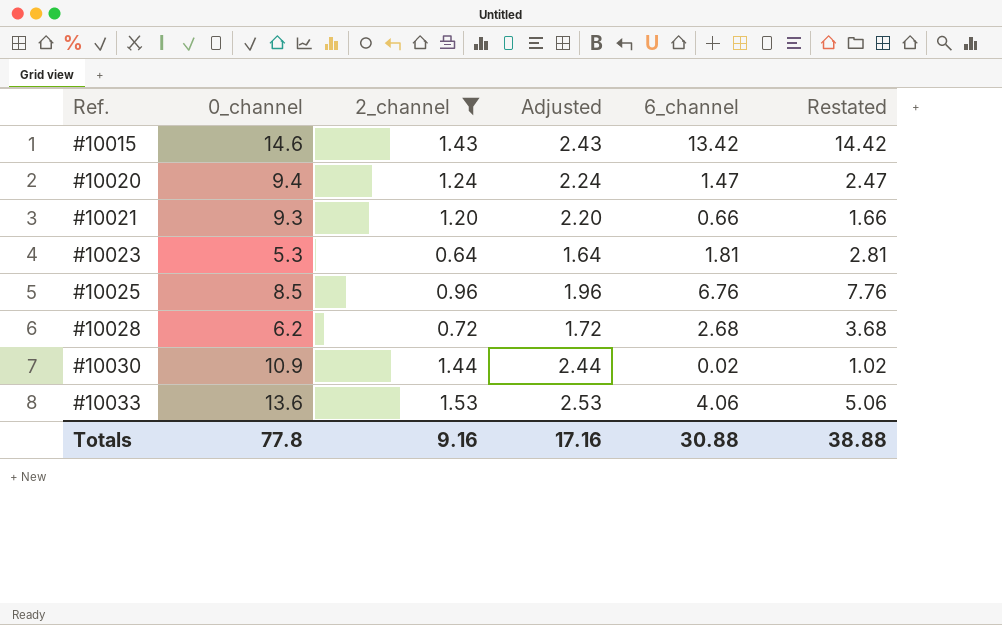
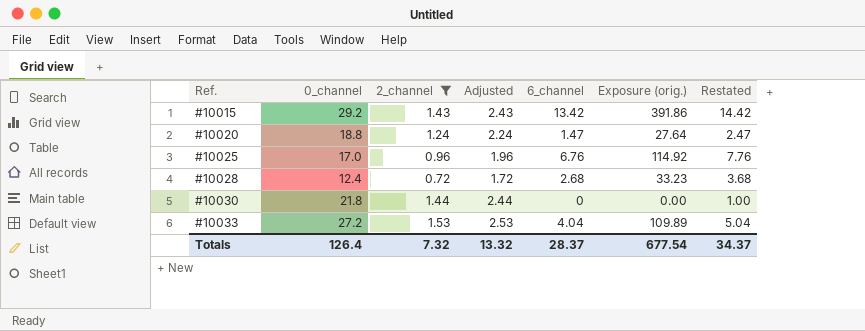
column Exposure (orig.) | formula: none -> [0_channel] * [6_channel]
row #10021: 9.3 | 1.20 | 2.20 | 0.66 | 1.66 -> none
row #10023: 5.3 | 0.64 | 1.64 | 1.81 | 2.81 -> none
#10015 | 0_channel: 14.6 -> 29.2
#10020 | 0_channel: 9.4 -> 18.8
#10025 | 0_channel: 8.5 -> 17.0
#10028 | 0_channel: 6.2 -> 12.4
#10030 | 0_channel: 10.9 -> 21.8
#10030 | 6_channel: 0.02 -> 0
#10030 | Restated: 1.02 -> 1.00
#10033 | 0_channel: 13.6 -> 27.2
#10033 | 6_channel: 4.06 -> 4.04
#10033 | Restated: 5.06 -> 5.04
Totals | 0_channel: 77.8 -> 126.4
Totals | 2_channel: 9.16 -> 7.32
Totals | Adjusted: 17.16 -> 13.32
Totals | 6_channel: 30.88 -> 28.37
Totals | Restated: 38.88 -> 34.37

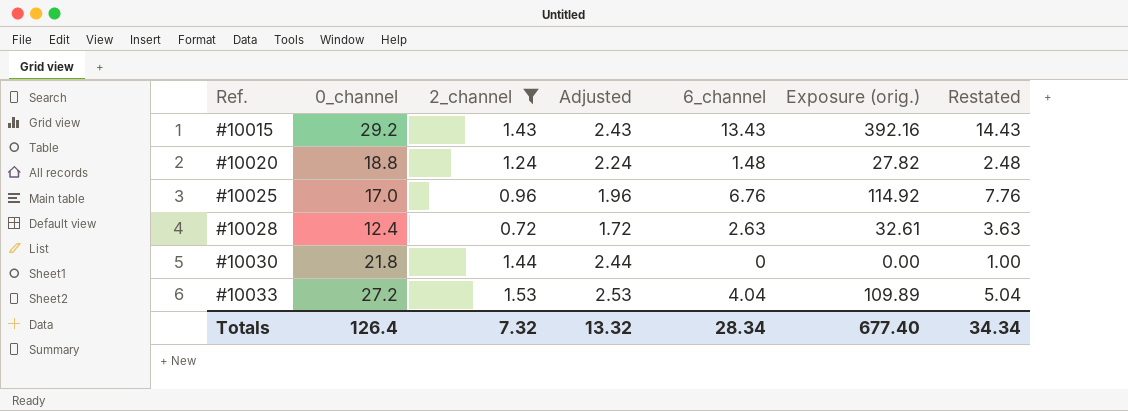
#10015 | 6_channel: 13.42 -> 13.43
#10015 | Exposure (orig.): 391.86 -> 392.16
#10015 | Restated: 14.42 -> 14.43
#10020 | 6_channel: 1.47 -> 1.48
#10020 | Exposure (orig.): 27.64 -> 27.82
#10020 | Restated: 2.47 -> 2.48
#10028 | 6_channel: 2.68 -> 2.63
#10028 | Exposure (orig.): 33.23 -> 32.61
#10028 | Restated: 3.68 -> 3.63
Totals | 6_channel: 28.37 -> 28.34
Totals | Exposure (orig.): 677.54 -> 677.40
Totals | Restated: 34.37 -> 34.34

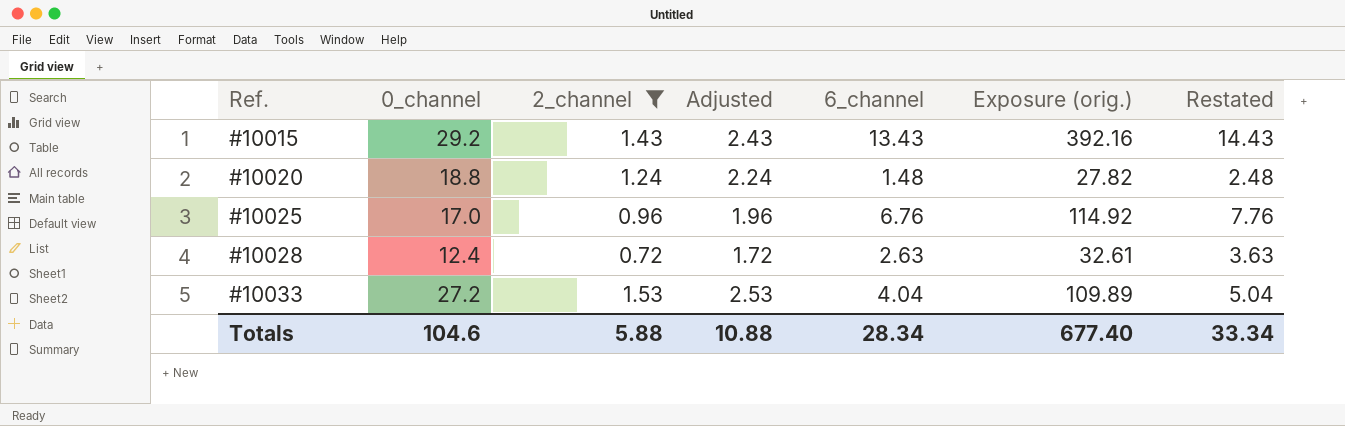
row #10030: 21.8 | 1.44 | 2.44 | 0 | 0.00 | 1.00 -> none
Totals | 0_channel: 126.4 -> 104.6
Totals | 2_channel: 7.32 -> 5.88
Totals | Adjusted: 13.32 -> 10.88
Totals | Restated: 34.34 -> 33.34

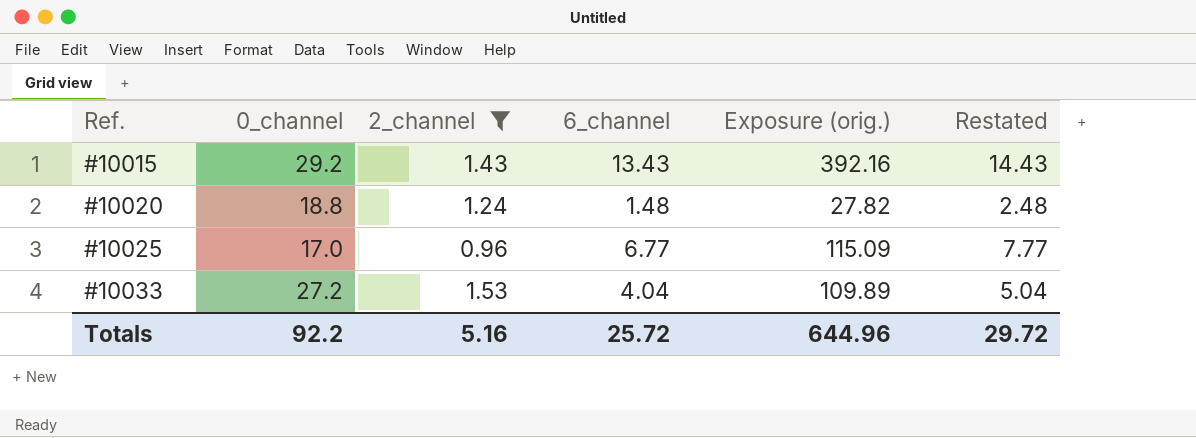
column Adjusted | formula: [2_channel] + 1 -> none
row #10028: 12.4 | 0.72 | 1.72 | 2.63 | 32.61 | 3.63 -> none
#10025 | 6_channel: 6.76 -> 6.77
#10025 | Exposure (orig.): 114.92 -> 115.09
#10025 | Restated: 7.76 -> 7.77
Totals | 0_channel: 104.6 -> 92.2
Totals | 2_channel: 5.88 -> 5.16
Totals | 6_channel: 28.34 -> 25.72
Totals | Exposure (orig.): 677.40 -> 644.96
Totals | Restated: 33.34 -> 29.72

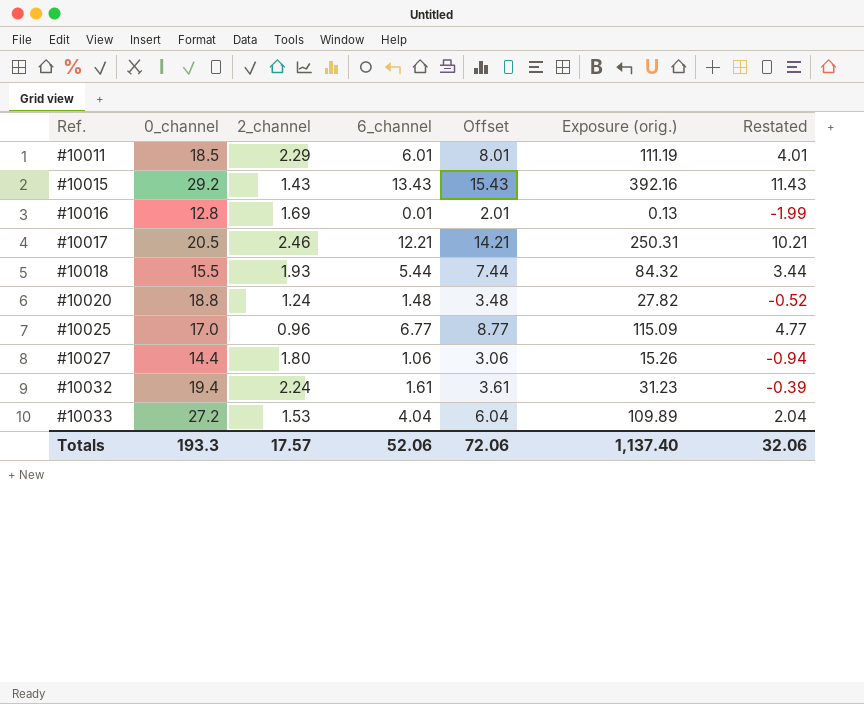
filter: 2_channel <= 1.53 -> none
column Offset | formula: none -> [6_channel] + 2
column Restated | formula: [6_channel] + 1 -> [6_channel] - 2
Totals | 0_channel: 92.2 -> 193.3
Totals | 2_channel: 5.16 -> 17.57
Totals | 6_channel: 25.72 -> 52.06
Totals | Exposure (orig.): 644.96 -> 1,137.40
Totals | Restated: 29.72 -> 32.06

